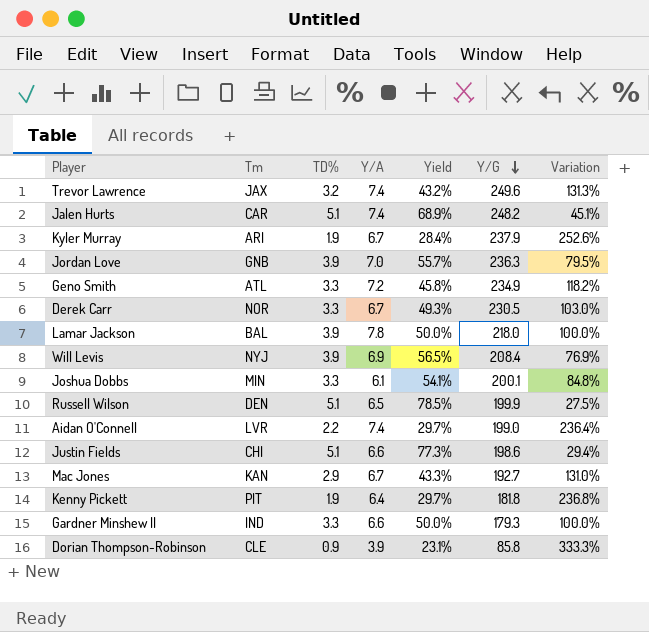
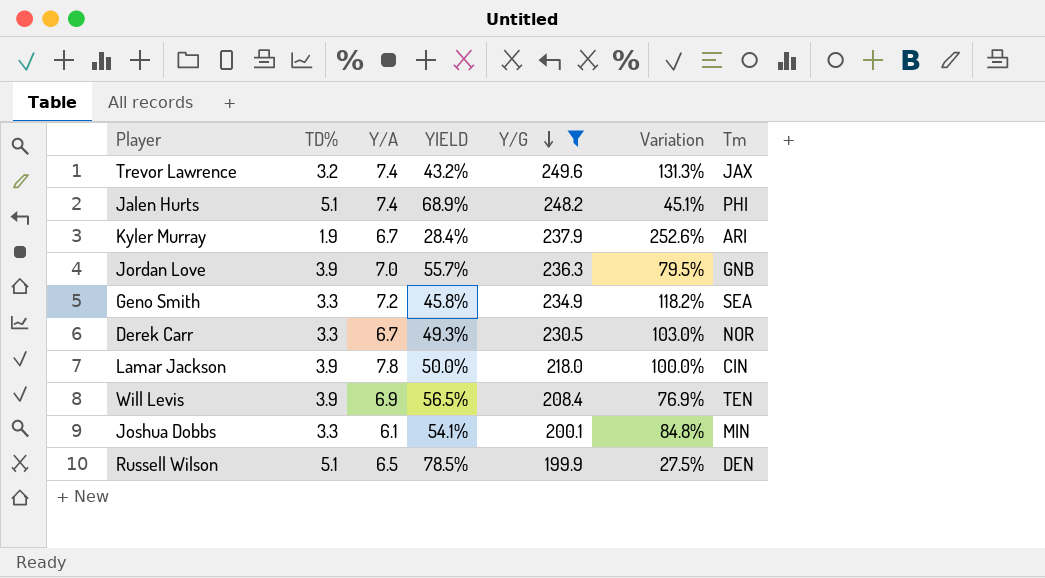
filter: none -> Y/G >= 199.9
column name: Yield -> YIELD
column Tm | position: 2 -> 7
Jalen Hurts | Tm: CAR -> PHI
Geno Smith | Tm: ATL -> SEA
Lamar Jackson | Tm: BAL -> CIN
Will Levis | Tm: NYJ -> TEN

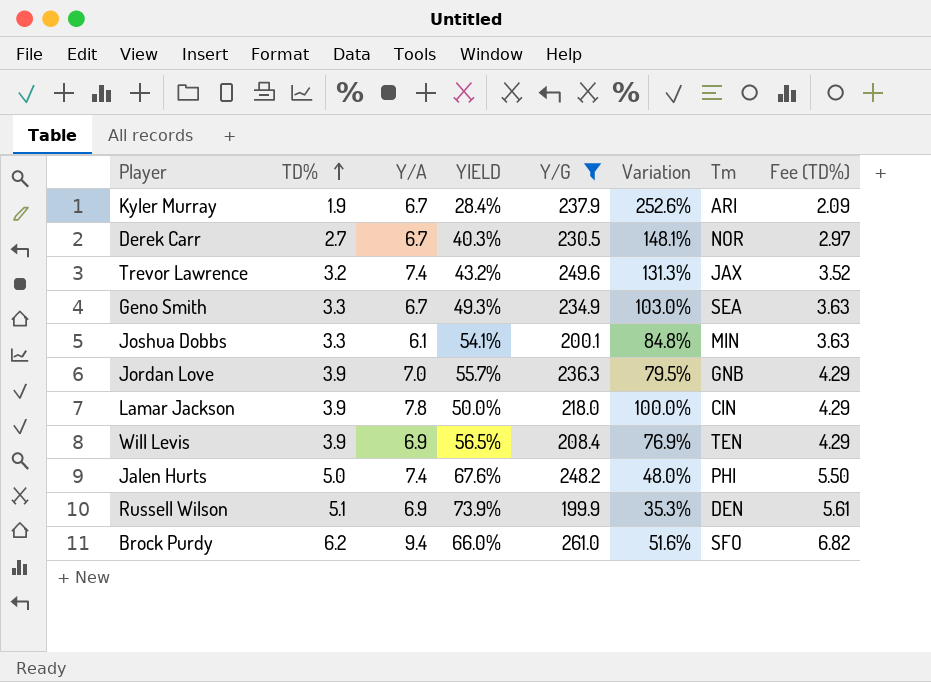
row order: Y/G descending -> TD% ascending
column Fee (TD%) | formula: none -> [TD%] * 1.1
Derek Carr | TD%: 3.3 -> 2.7
Derek Carr | YIELD: 49.3% -> 40.3%
Derek Carr | Variation: 103.0% -> 148.1%
Geno Smith | Y/A: 7.2 -> 6.7
Geno Smith | YIELD: 45.8% -> 49.3%
Geno Smith | Variation: 118.2% -> 103.0%
Jalen Hurts | TD%: 5.1 -> 5.0
Jalen Hurts | YIELD: 68.9% -> 67.6%
Jalen Hurts | Variation: 45.1% -> 48.0%
Russell Wilson | Y/A: 6.5 -> 6.9
Russell Wilson | YIELD: 78.5% -> 73.9%
Russell Wilson | Variation: 27.5% -> 35.3%
row Brock Purdy: none -> 6.2 | 9.4 | 66.0% | 261.0 | 51.6% | SFO | 6.82

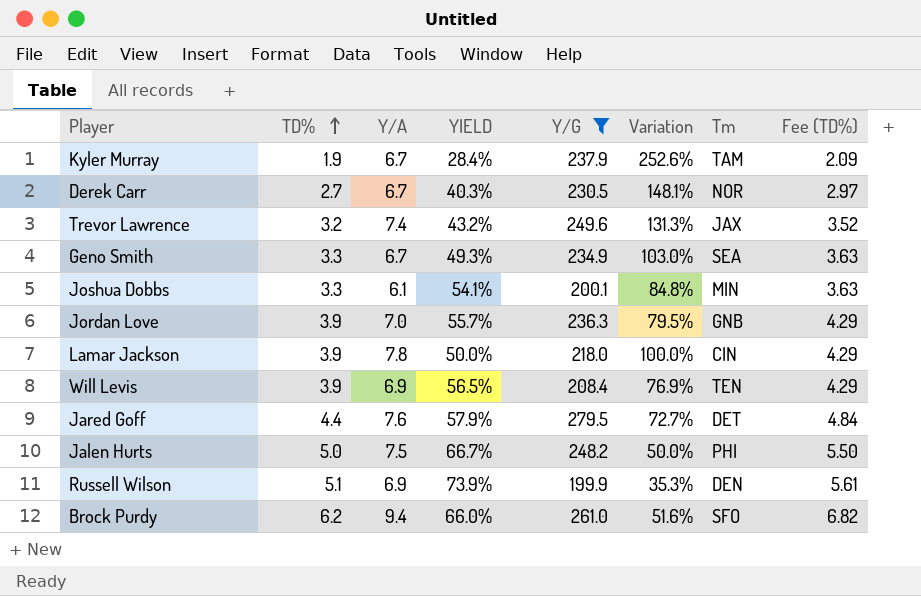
Kyler Murray | Tm: ARI -> TAM
row Jared Goff: none -> 4.4 | 7.6 | 57.9% | 279.5 | 72.7% | DET | 4.84
Jalen Hurts | Y/A: 7.4 -> 7.5
Jalen Hurts | YIELD: 67.6% -> 66.7%
Jalen Hurts | Variation: 48.0% -> 50.0%

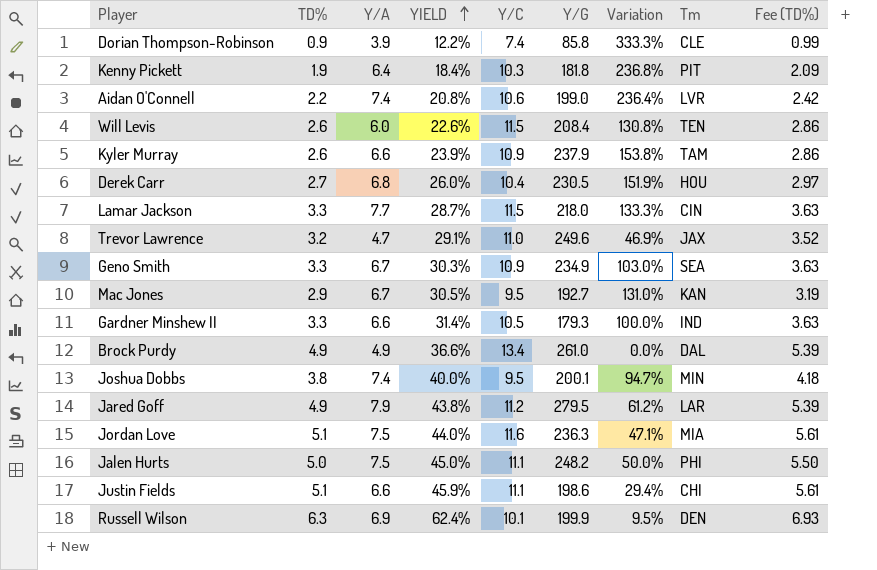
filter: Y/G >= 199.9 -> none
row order: TD% ascending -> YIELD ascending
column YIELD | formula: [TD%] / [Y/A] -> [TD%] / [Y/C]
column Y/C | position: none -> 5
Will Levis | TD%: 3.9 -> 2.6
Will Levis | Y/A: 6.9 -> 6.0
Will Levis | Variation: 76.9% -> 130.8%
Will Levis | Fee (TD%): 4.29 -> 2.86
Kyler Murray | TD%: 1.9 -> 2.6
Kyler Murray | Y/A: 6.7 -> 6.6
Kyler Murray | Variation: 252.6% -> 153.8%
Kyler Murray | Fee (TD%): 2.09 -> 2.86
Derek Carr | Y/A: 6.7 -> 6.8
Derek Carr | Variation: 148.1% -> 151.9%
Derek Carr | Tm: NOR -> HOU
Lamar Jackson | TD%: 3.9 -> 3.3
Lamar Jackson | Y/A: 7.8 -> 7.7
Lamar Jackson | Variation: 100.0% -> 133.3%
Lamar Jackson | Fee (TD%): 4.29 -> 3.63
Trevor Lawrence | Y/A: 7.4 -> 4.7
Trevor Lawrence | Variation: 131.3% -> 46.9%
Brock Purdy | TD%: 6.2 -> 4.9
Brock Purdy | Y/A: 9.4 -> 4.9
Brock Purdy | Variation: 51.6% -> 0.0%
Brock Purdy | Tm: SFO -> DAL
Brock Purdy | Fee (TD%): 6.82 -> 5.39
Joshua Dobbs | TD%: 3.3 -> 3.8
Joshua Dobbs | Y/A: 6.1 -> 7.4
Joshua Dobbs | Variation: 84.8% -> 94.7%
Joshua Dobbs | Fee (TD%): 3.63 -> 4.18
Jared Goff | TD%: 4.4 -> 4.9
Jared Goff | Y/A: 7.6 -> 7.9
Jared Goff | Variation: 72.7% -> 61.2%
Jared Goff | Tm: DET -> LAR
Jared Goff | Fee (TD%): 4.84 -> 5.39
Jordan Love | TD%: 3.9 -> 5.1
Jordan Love | Y/A: 7.0 -> 7.5
Jordan Love | Variation: 79.5% -> 47.1%
Jordan Love | Tm: GNB -> MIA
Jordan Love | Fee (TD%): 4.29 -> 5.61
Russell Wilson | TD%: 5.1 -> 6.3
Russell Wilson | Variation: 35.3% -> 9.5%
Russell Wilson | Fee (TD%): 5.61 -> 6.93

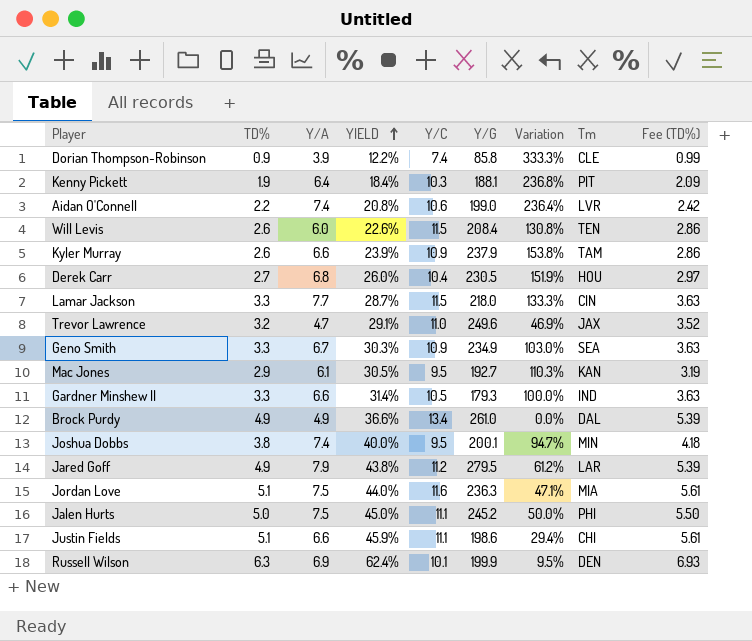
Kenny Pickett | Y/G: 181.8 -> 188.1
Mac Jones | Y/A: 6.7 -> 6.1
Mac Jones | Variation: 131.0% -> 110.3%
Jalen Hurts | Y/G: 248.2 -> 245.2

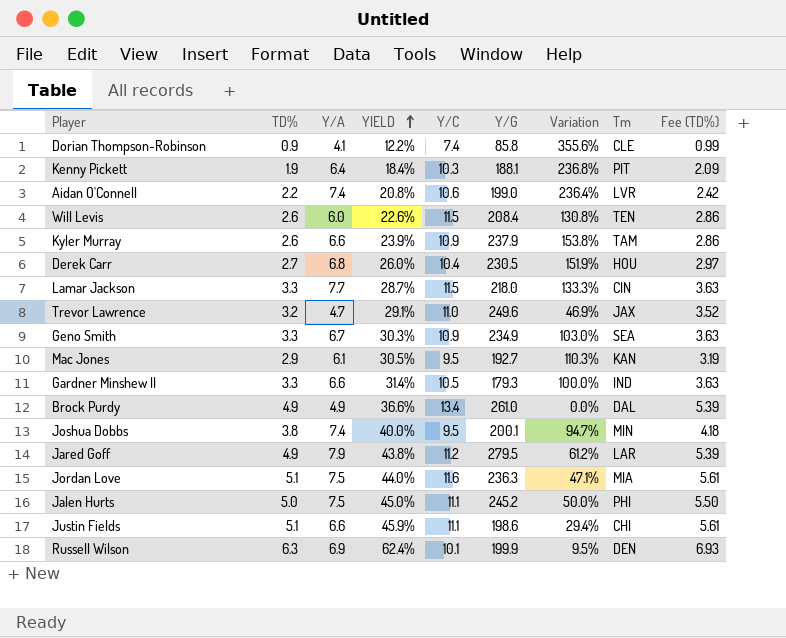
Dorian Thompson-Robinson | Y/A: 3.9 -> 4.1
Dorian Thompson-Robinson | Variation: 333.3% -> 355.6%

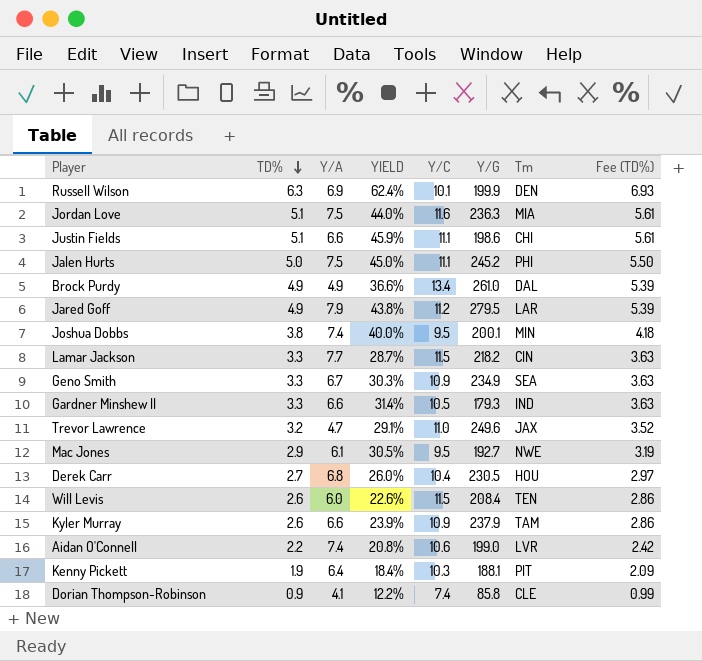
row order: YIELD ascending -> TD% descending
column Variation | formula: ([Y/A] - [TD%]) / [TD%] -> none
Lamar Jackson | Y/G: 218.0 -> 218.2
Mac Jones | Tm: KAN -> NWE

